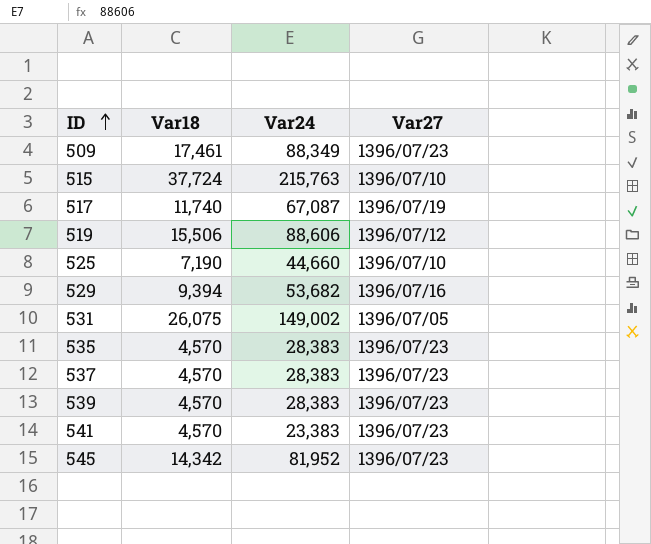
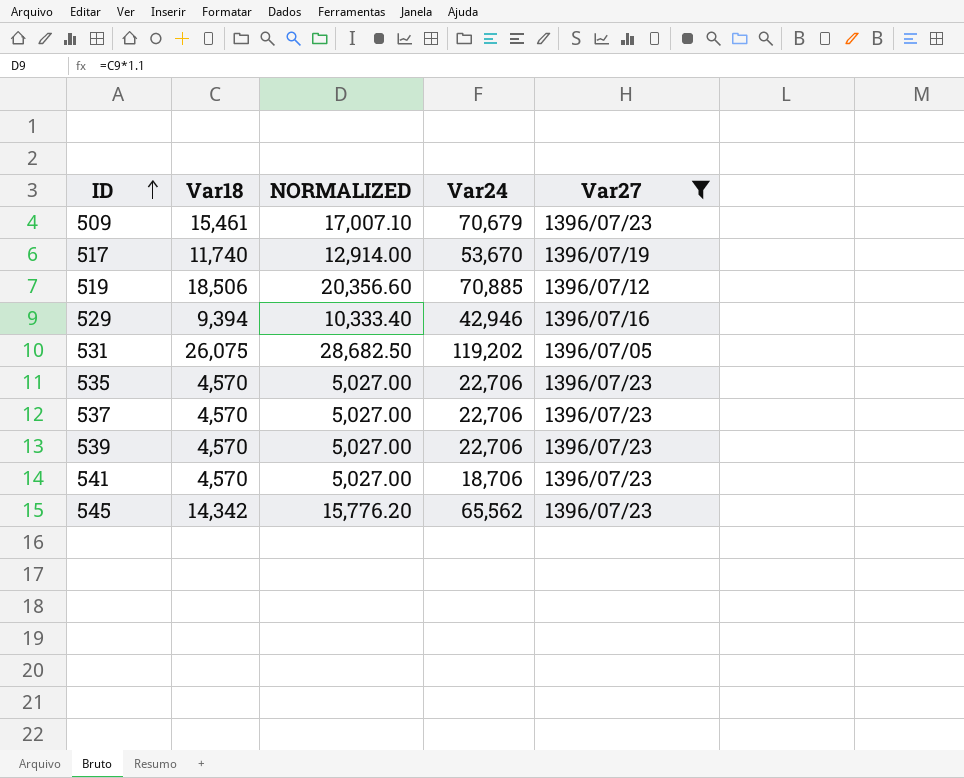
filter: none -> Var27 != 1396/07/10
column NORMALIZED | formula: none -> [Var18] * 1.1
509 | Var18: 17,461 -> 15,461
509 | Var24: 88,349 -> 70,679
517 | Var24: 67,087 -> 53,670
519 | Var18: 15,506 -> 18,506
519 | Var24: 88,606 -> 70,885
529 | Var24: 53,682 -> 42,946
531 | Var24: 149,002 -> 119,202
535 | Var24: 28,383 -> 22,706
537 | Var24: 28,383 -> 22,706
539 | Var24: 28,383 -> 22,706
541 | Var24: 23,383 -> 18,706
545 | Var24: 81,952 -> 65,562

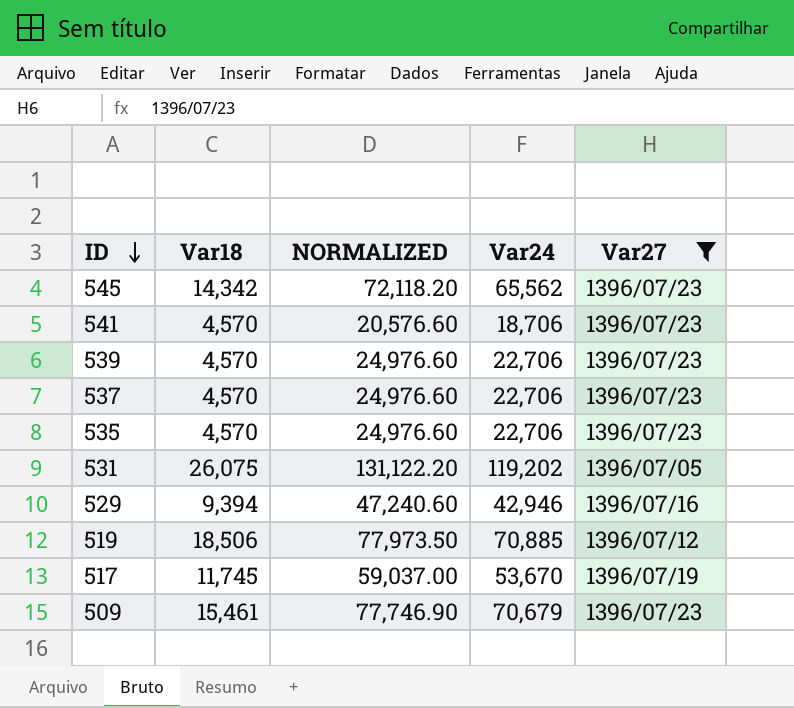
row order: ID ascending -> ID descending
column NORMALIZED | formula: [Var18] * 1.1 -> [Var24] * 1.1
517 | Var18: 11,740 -> 11,745

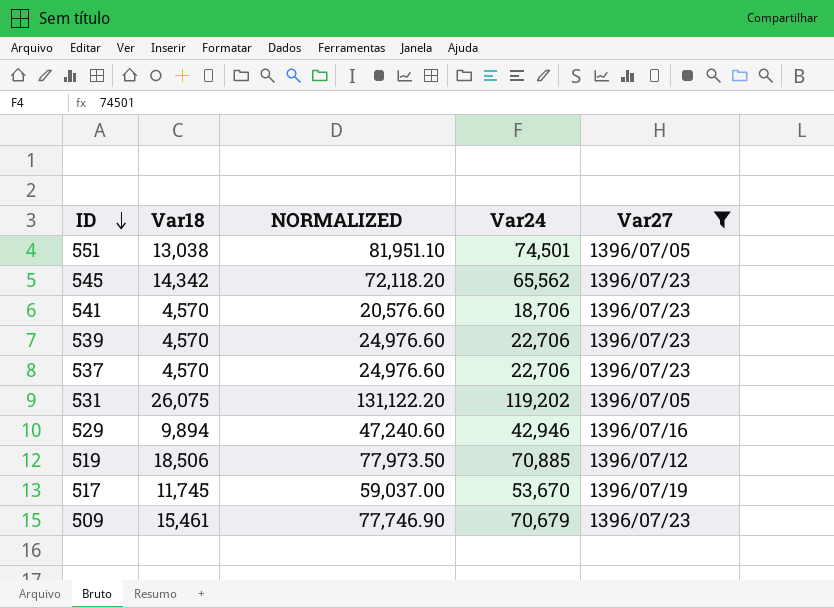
row 535: 4,570 | 24,976.60 | 22,706 | 1396/07/23 -> none
row 551: none -> 13,038 | 81,951.10 | 74,501 | 1396/07/05
529 | Var18: 9,394 -> 9,894

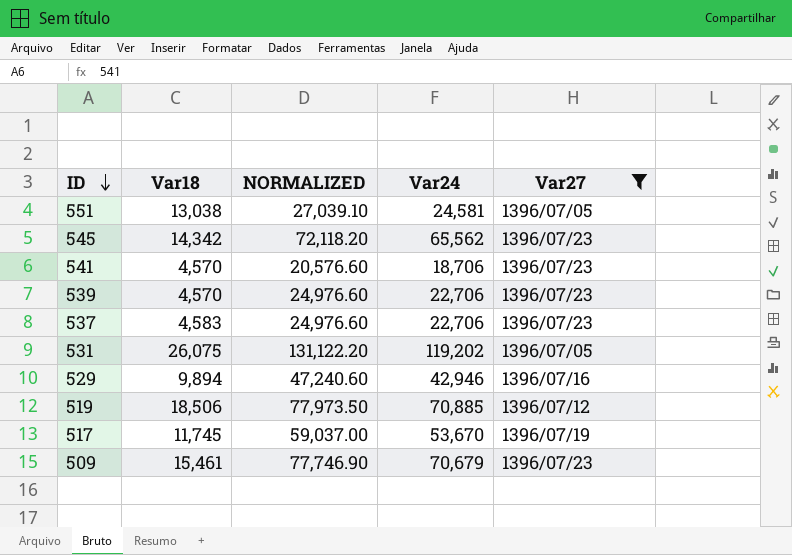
551 | NORMALIZED: 81,951.10 -> 27,039.10
551 | Var24: 74,501 -> 24,581
537 | Var18: 4,570 -> 4,583

